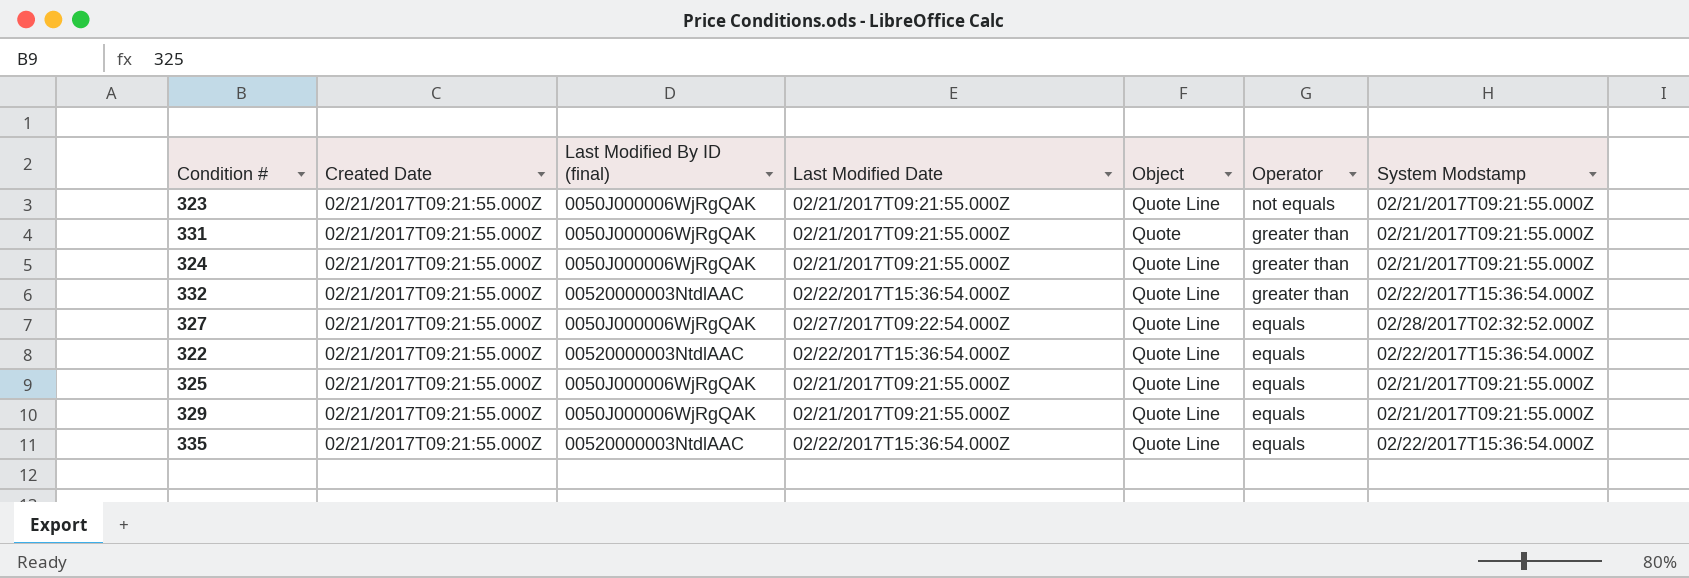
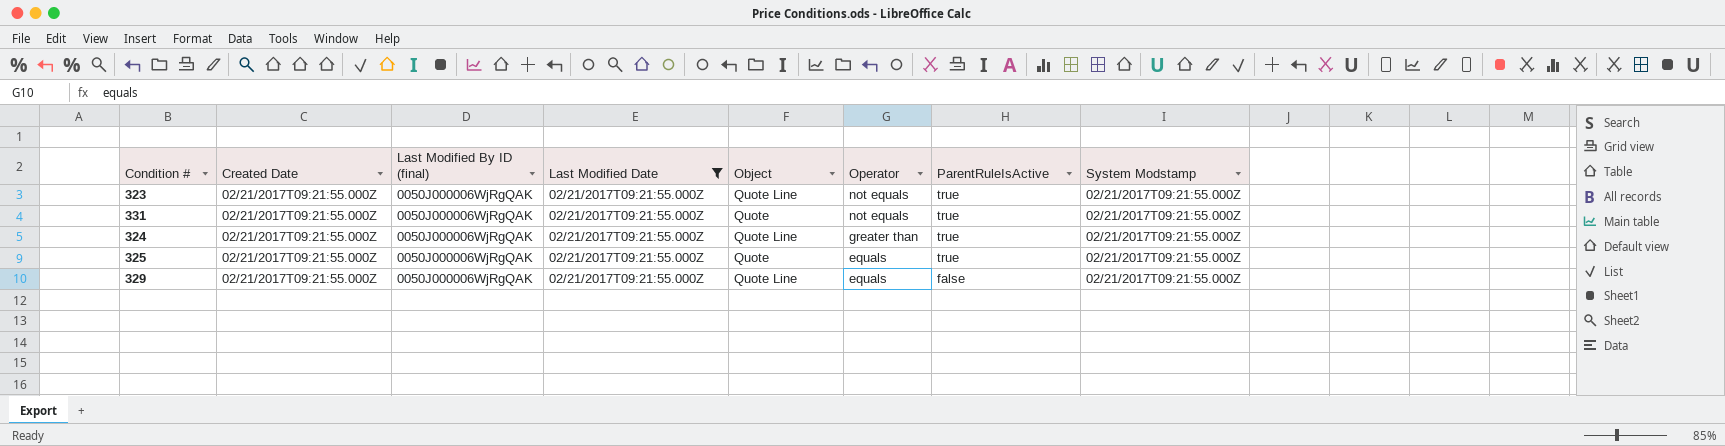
filter: none -> Last Modified Date = 02/21/2017T09:21:55.000Z
column ParentRuleIsActive | position: none -> 7
331 | Operator: greater than -> not equals
325 | Object: Quote Line -> Quote

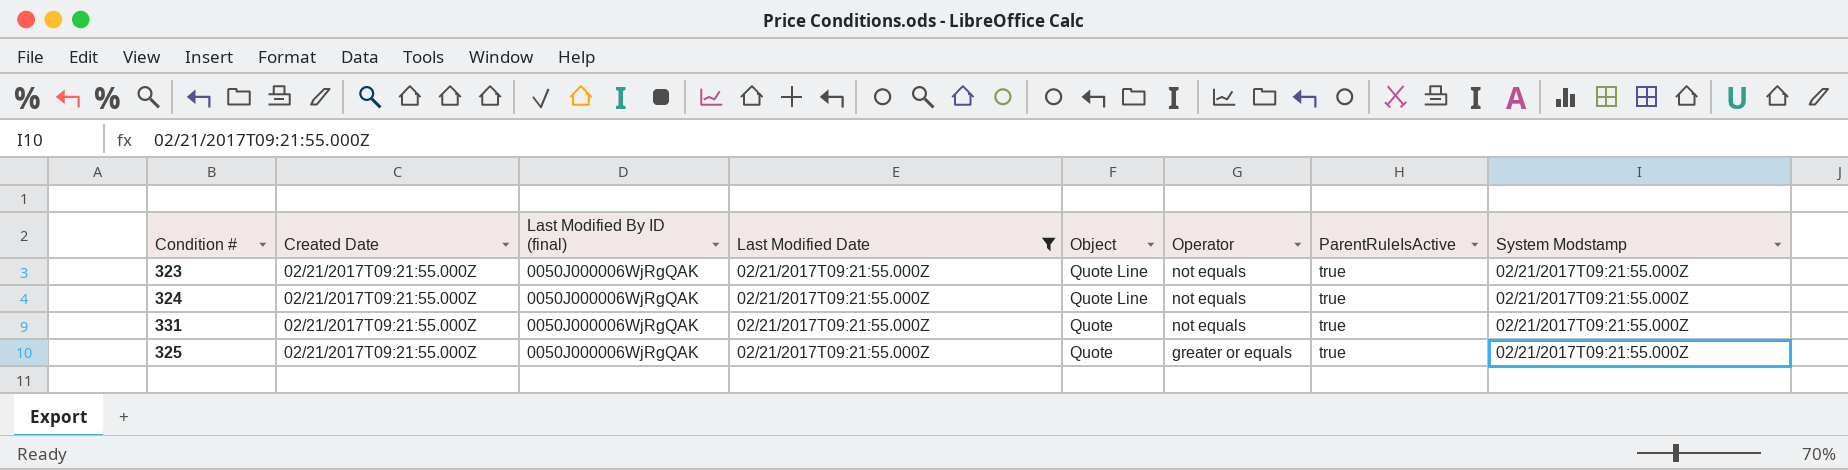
row order: Operator descending -> Object descending
row 329: 02/21/2017T09:21:55.000Z | 0050J000006WjRgQAK | 02/21/2017T09:21:55.000Z | Quote Line | equals | false | 02/21/2017T09:21:55.000Z -> none
324 | Operator: greater than -> not equals
325 | Operator: equals -> greater or equals

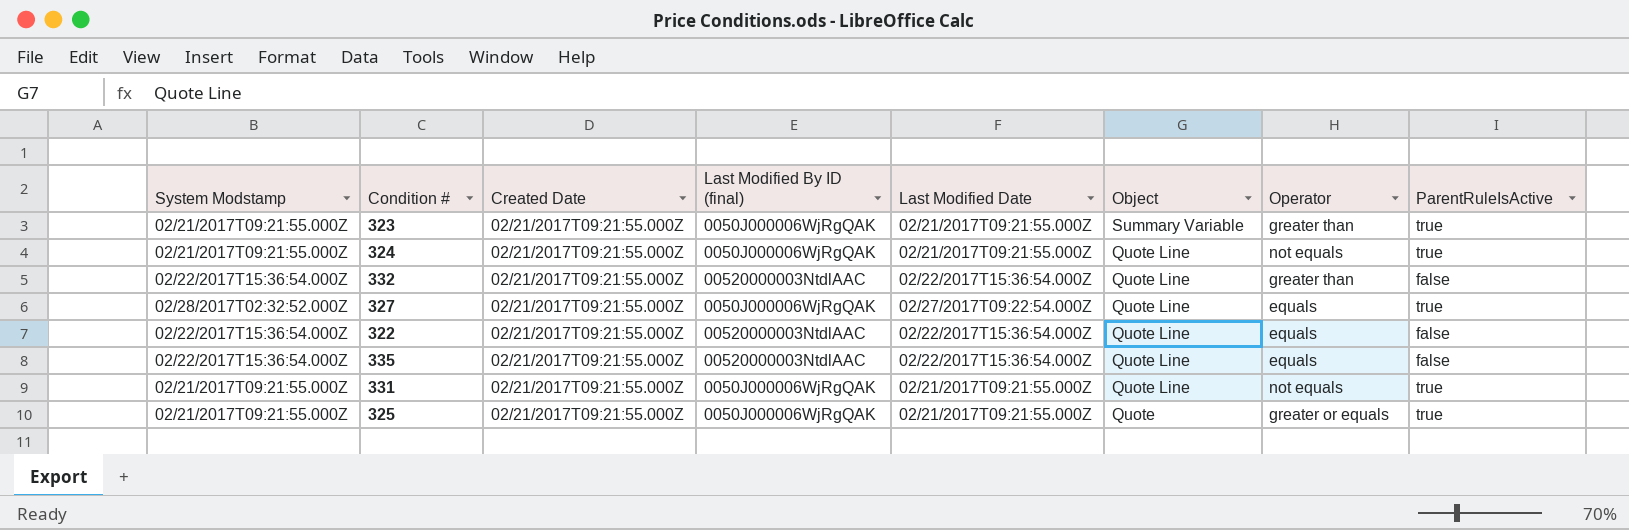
filter: Last Modified Date = 02/21/2017T09:21:55.000Z -> none
column System Modstamp | position: 8 -> 1
323 | Object: Quote Line -> Summary Variable
323 | Operator: not equals -> greater than
331 | Object: Quote -> Quote Line

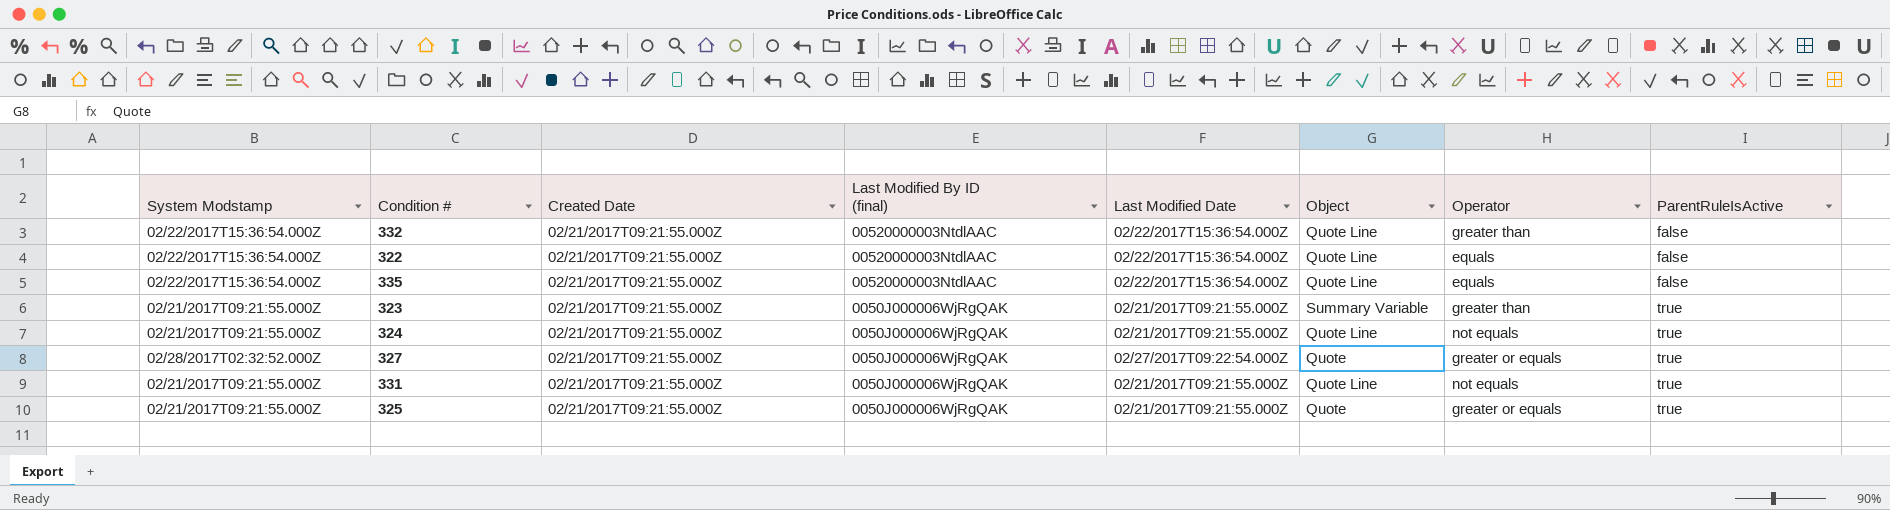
row order: Object descending -> Last Modified By ID (final) descending
327 | Object: Quote Line -> Quote
327 | Operator: equals -> greater or equals

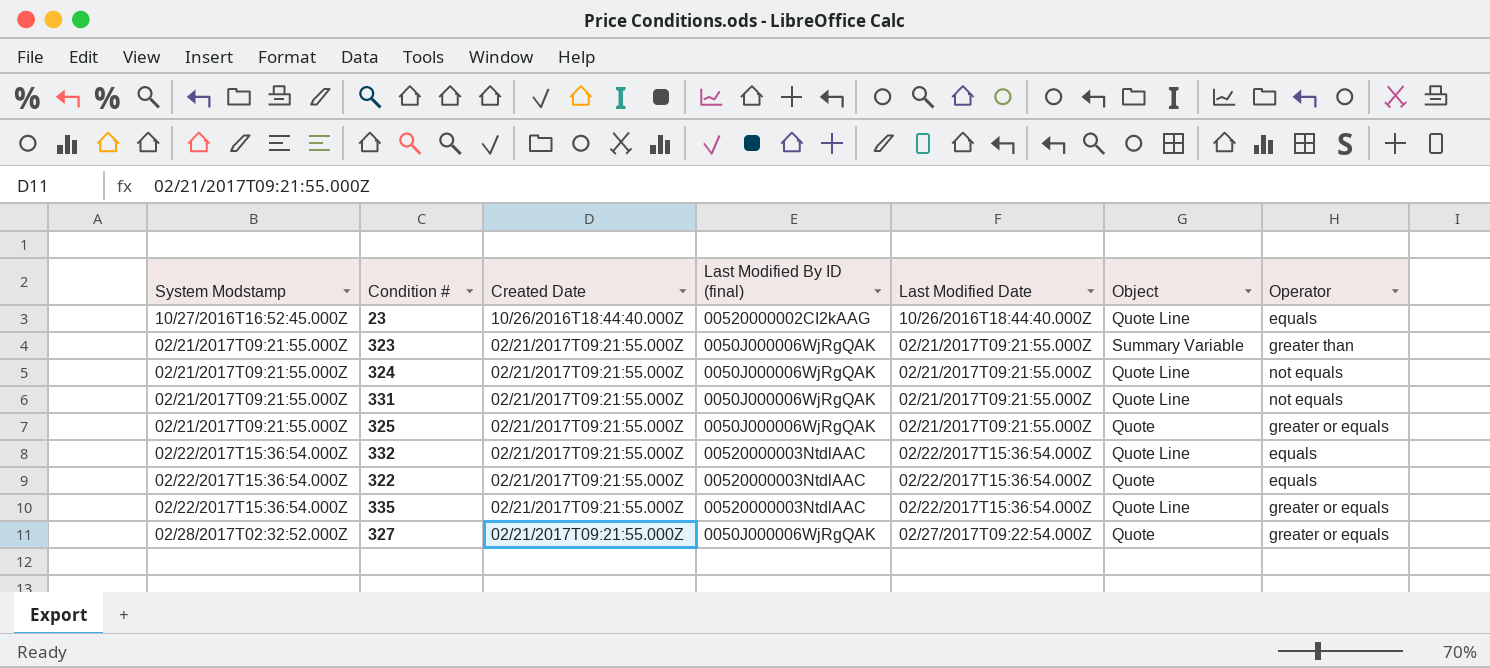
row order: Last Modified By ID (final) descending -> System Modstamp ascending
column ParentRuleIsActive | position: 8 -> none
row 23: none -> 10/27/2016T16:52:45.000Z | 10/26/2016T18:44:40.000Z | 00520000002CI2kAAG | 10/26/2016T18:44:40.000Z | Quote Line | equals
332 | Operator: greater than -> equals
322 | Object: Quote Line -> Quote
335 | Operator: equals -> greater or equals

